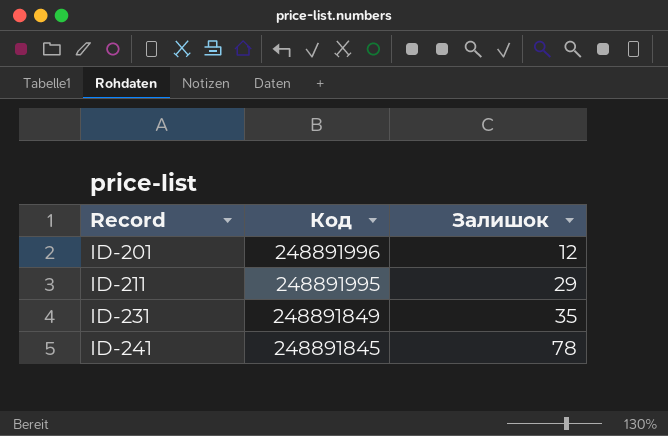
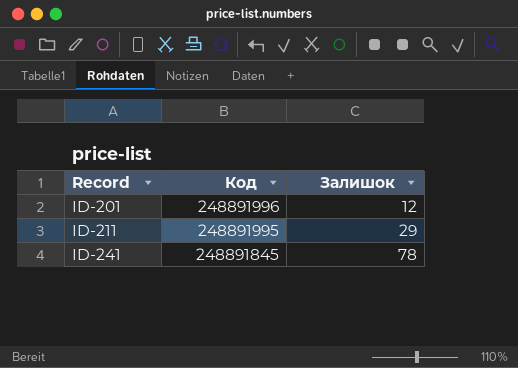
row ID-231: 248891849 | 35 -> none

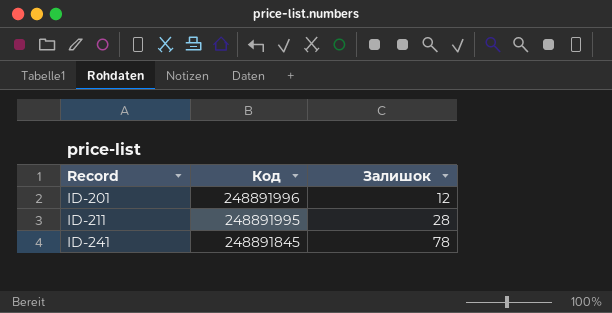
ID-211 | Залишок: 29 -> 28

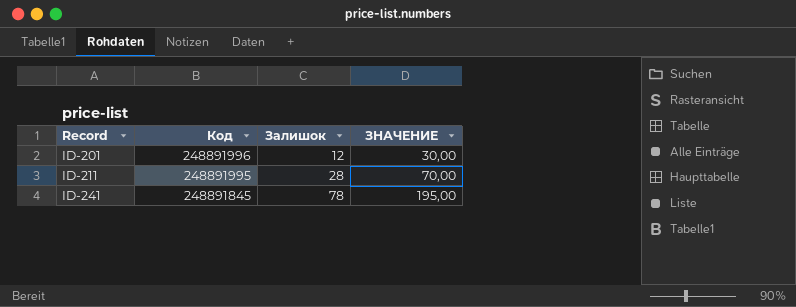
column ЗНАЧЕНИЕ | formula: none -> [Залишок] * 2,5

